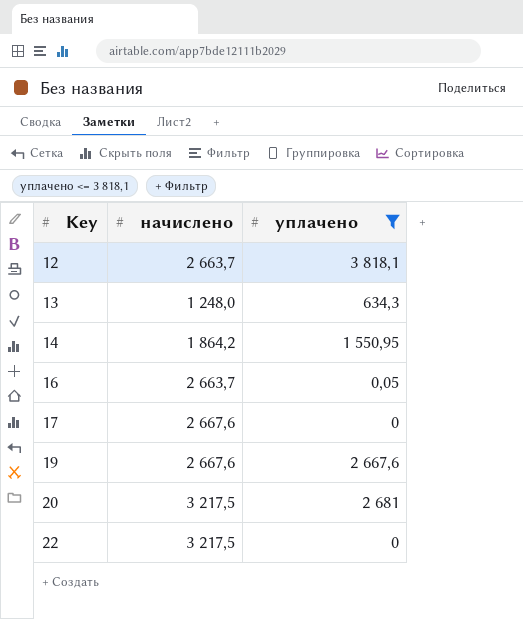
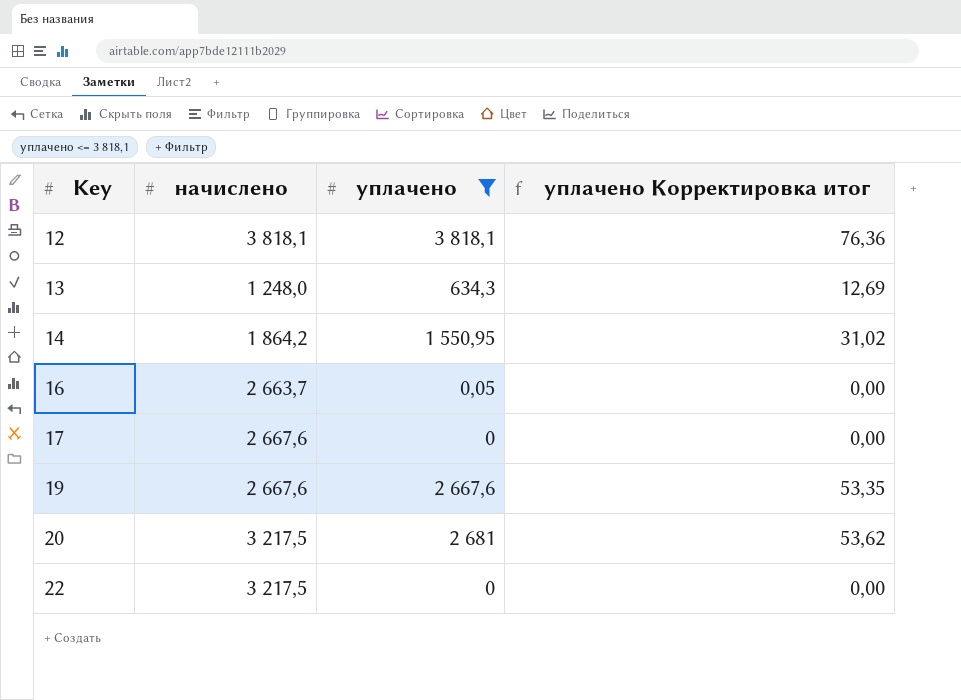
column уплачено Корректировка итог | formula: none -> [уплачено] * 0,02
12 | начислено: 2 663,7 -> 3 818,1

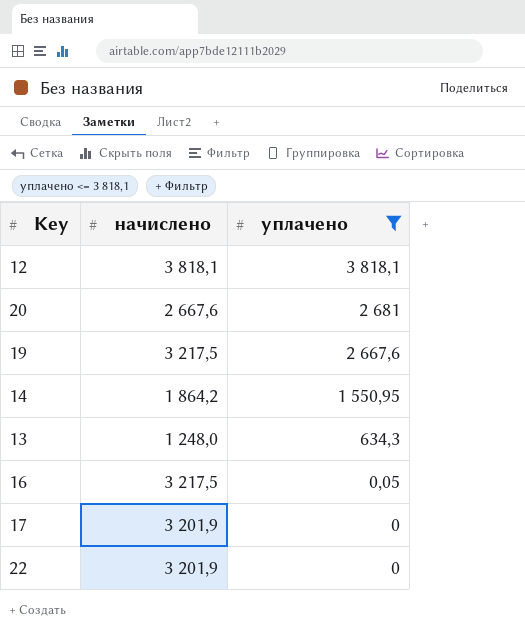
row order: Key ascending -> уплачено descending
column уплачено Корректировка итог | formula: [уплачено] * 0,02 -> none
20 | начислено: 3 217,5 -> 2 667,6
19 | начислено: 2 667,6 -> 3 217,5
16 | начислено: 2 663,7 -> 3 217,5
17 | начислено: 2 667,6 -> 3 201,9
22 | начислено: 3 217,5 -> 3 201,9

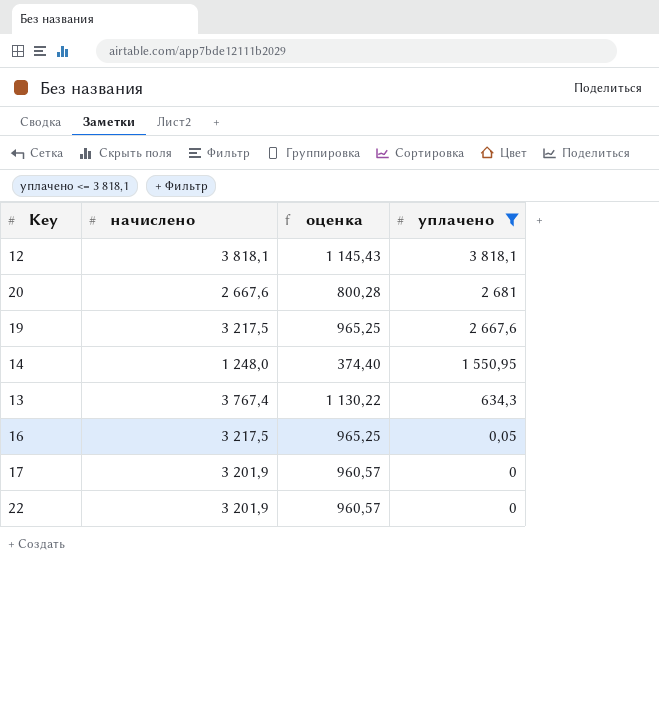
column оценка | formula: none -> [начислено] * 0,3
14 | начислено: 1 864,2 -> 1 248,0
13 | начислено: 1 248,0 -> 3 767,4

